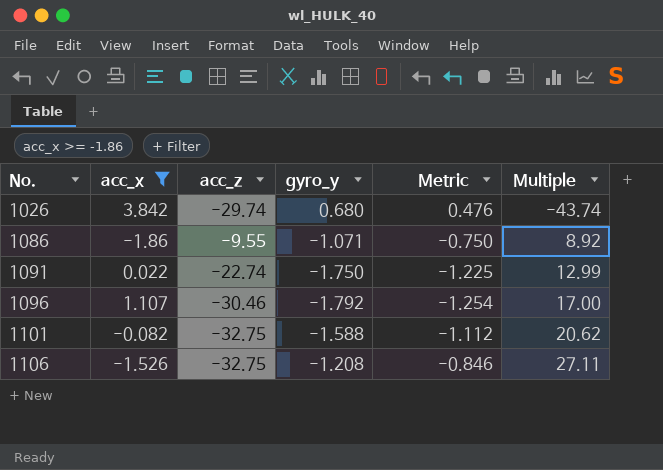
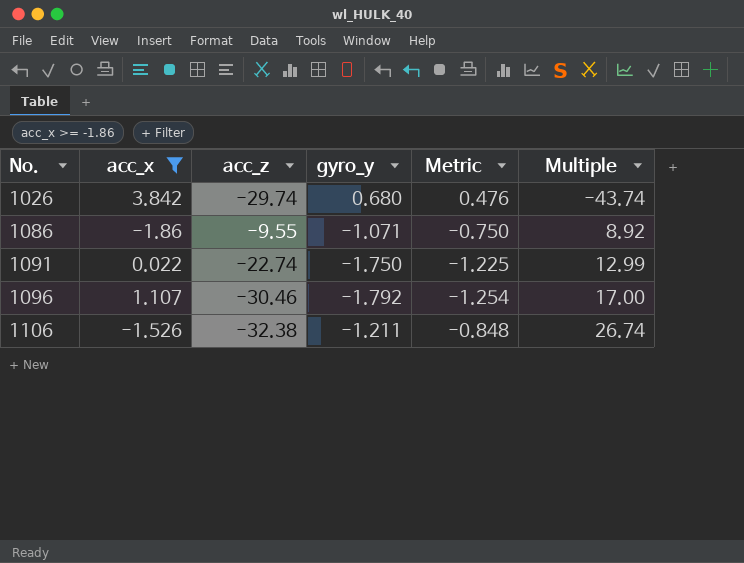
row 1101: -0.082 | -32.75 | -1.588 | -1.112 | 20.62 -> none
1106 | acc_z: -32.75 -> -32.38
1106 | gyro_y: -1.208 -> -1.211
1106 | Metric: -0.846 -> -0.848
1106 | Multiple: 27.11 -> 26.74

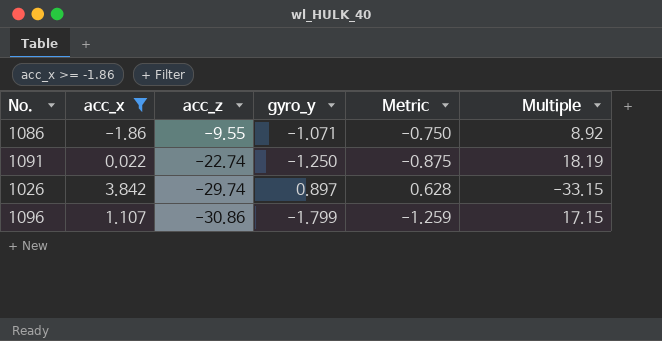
row order: No. ascending -> acc_z descending
row 1106: -1.526 | -32.38 | -1.211 | -0.848 | 26.74 -> none
1091 | gyro_y: -1.750 -> -1.250
1091 | Metric: -1.225 -> -0.875
1091 | Multiple: 12.99 -> 18.19
1026 | gyro_y: 0.680 -> 0.897
1026 | Metric: 0.476 -> 0.628
1026 | Multiple: -43.74 -> -33.15
1096 | acc_z: -30.46 -> -30.86
1096 | gyro_y: -1.792 -> -1.799
1096 | Metric: -1.254 -> -1.259
1096 | Multiple: 17.00 -> 17.15

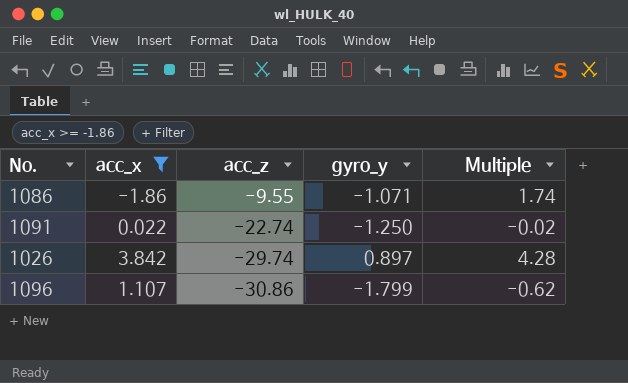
column Metric | formula: [gyro_y] * 0.7 -> none
column Multiple | formula: [acc_z] / [gyro_y] -> [acc_x] / [gyro_y]

